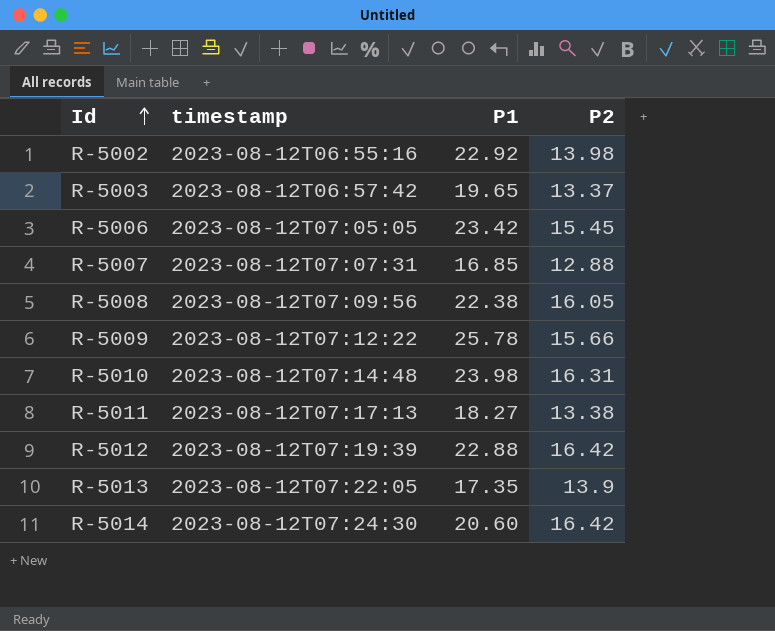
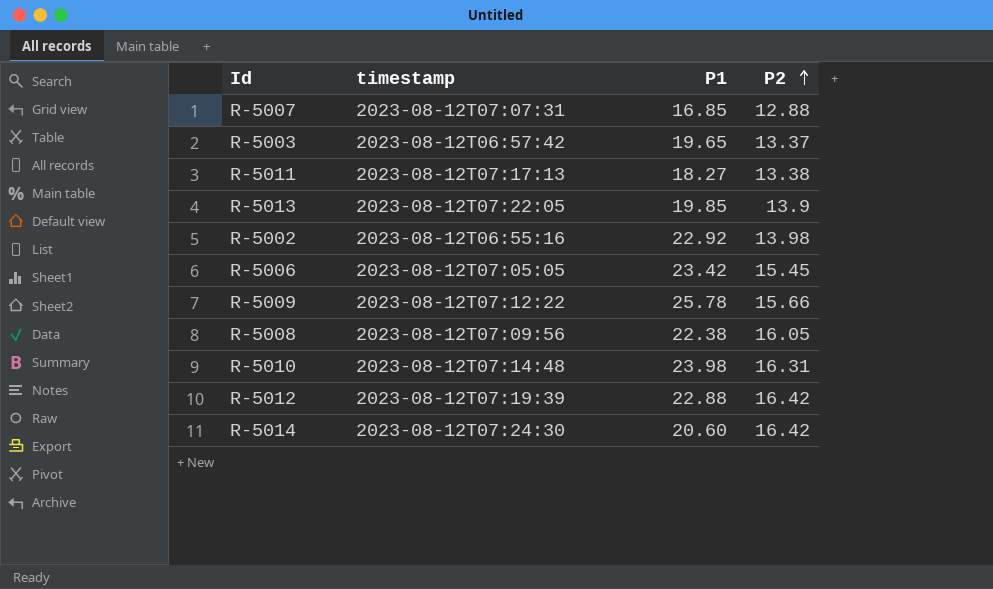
row order: Id ascending -> P2 ascending
R-5013 | P1: 17.35 -> 19.85

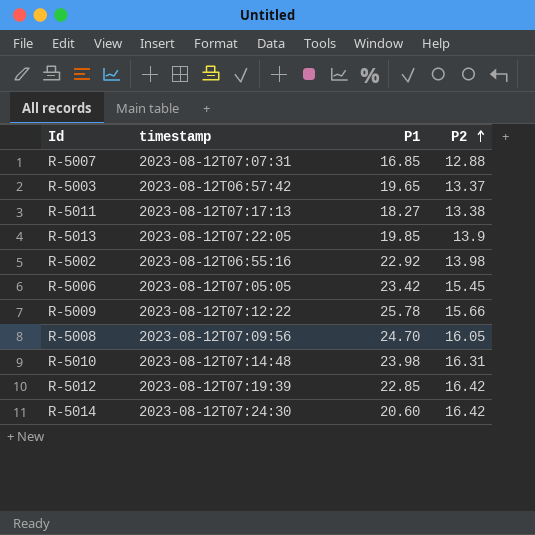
R-5008 | P1: 22.38 -> 24.70
R-5012 | P1: 22.88 -> 22.85

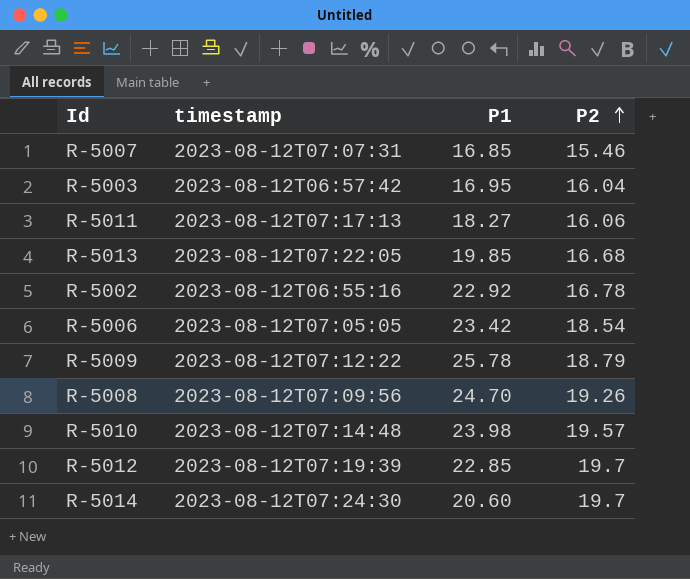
R-5007 | P2: 12.88 -> 15.46
R-5003 | P1: 19.65 -> 16.95
R-5003 | P2: 13.37 -> 16.04
R-5011 | P2: 13.38 -> 16.06
R-5013 | P2: 13.9 -> 16.68
R-5002 | P2: 13.98 -> 16.78
R-5006 | P2: 15.45 -> 18.54
R-5009 | P2: 15.66 -> 18.79
R-5008 | P2: 16.05 -> 19.26
R-5010 | P2: 16.31 -> 19.57
R-5012 | P2: 16.42 -> 19.7
R-5014 | P2: 16.42 -> 19.7

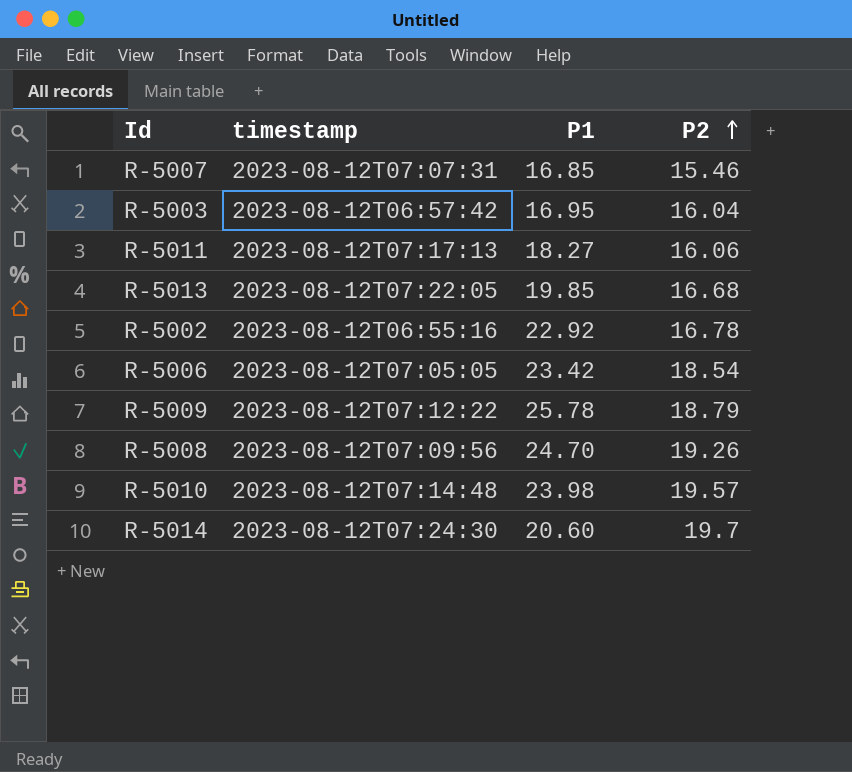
row R-5012: 2023-08-12T07:19:39 | 22.85 | 19.7 -> none

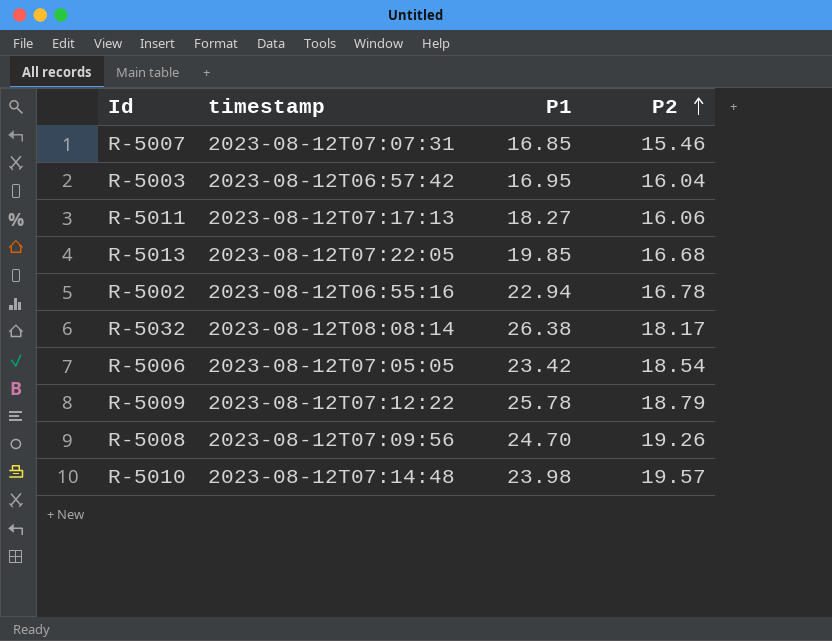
row R-5014: 2023-08-12T07:24:30 | 20.60 | 19.7 -> none
R-5002 | P1: 22.92 -> 22.94
row R-5032: none -> 2023-08-12T08:08:14 | 26.38 | 18.17

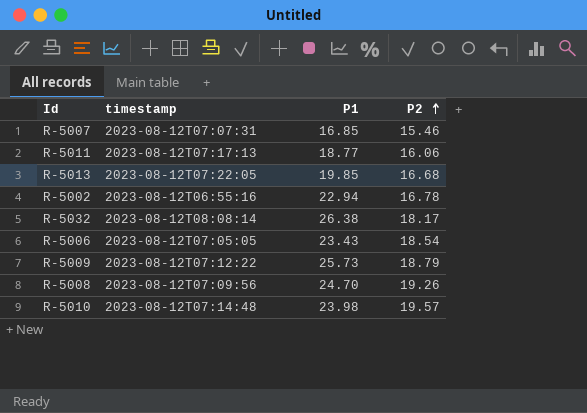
row R-5003: 2023-08-12T06:57:42 | 16.95 | 16.04 -> none
R-5011 | P1: 18.27 -> 18.77
R-5006 | P1: 23.42 -> 23.43
R-5009 | P1: 25.78 -> 25.73

